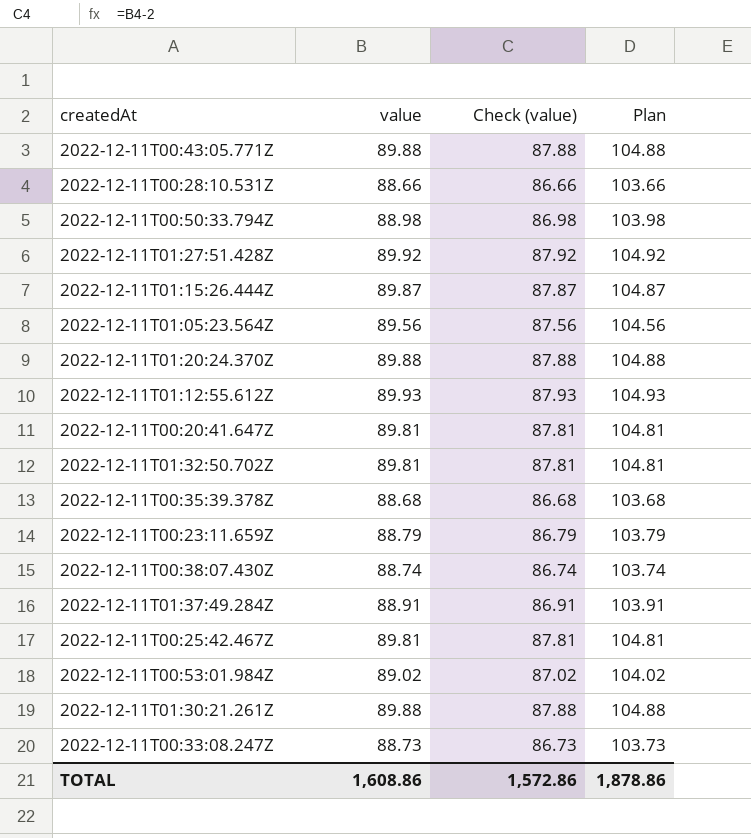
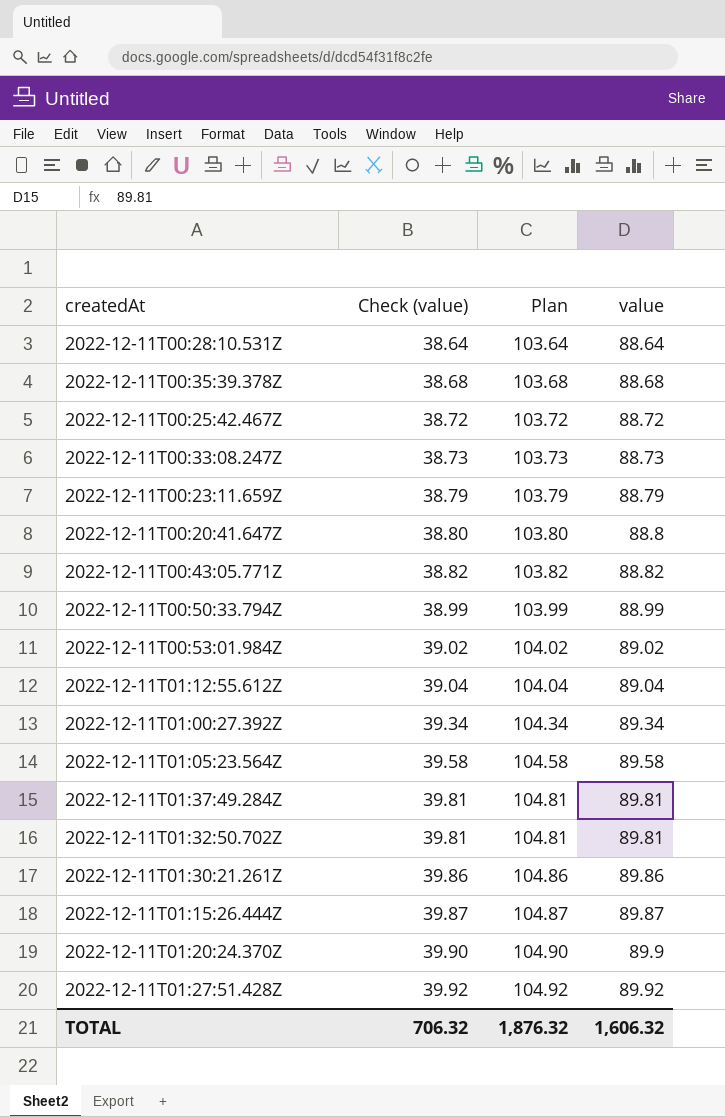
row order: none -> Check (value) ascending
column Check (value) | formula: [value] - 2 -> [value] - 50
column value | position: 2 -> 4
row 2022-12-11T00:38:07.430Z: 88.74 | 86.74 | 103.74 -> none
2022-12-11T00:28:10.531Z | Plan: 103.66 -> 103.64
2022-12-11T00:28:10.531Z | value: 88.66 -> 88.64
2022-12-11T00:25:42.467Z | Plan: 104.81 -> 103.72
2022-12-11T00:25:42.467Z | value: 89.81 -> 88.72
2022-12-11T00:20:41.647Z | Plan: 104.81 -> 103.80
2022-12-11T00:20:41.647Z | value: 89.81 -> 88.8
2022-12-11T00:43:05.771Z | Plan: 104.88 -> 103.82
2022-12-11T00:43:05.771Z | value: 89.88 -> 88.82
2022-12-11T00:50:33.794Z | Plan: 103.98 -> 103.99
2022-12-11T00:50:33.794Z | value: 88.98 -> 88.99
2022-12-11T01:12:55.612Z | Plan: 104.93 -> 104.04
2022-12-11T01:12:55.612Z | value: 89.93 -> 89.04
row 2022-12-11T01:00:27.392Z: none -> 39.34 | 104.34 | 89.34
2022-12-11T01:05:23.564Z | Plan: 104.56 -> 104.58
2022-12-11T01:05:23.564Z | value: 89.56 -> 89.58
2022-12-11T01:37:49.284Z | Plan: 103.91 -> 104.81
2022-12-11T01:37:49.284Z | value: 88.91 -> 89.81
2022-12-11T01:30:21.261Z | Plan: 104.88 -> 104.86
2022-12-11T01:30:21.261Z | value: 89.88 -> 89.86
2022-12-11T01:20:24.370Z | Plan: 104.88 -> 104.90
2022-12-11T01:20:24.370Z | value: 89.88 -> 89.9
TOTAL | Check (value): 1,572.86 -> 706.32
TOTAL | Plan: 1,878.86 -> 1,876.32
TOTAL | value: 1,608.86 -> 1,606.32

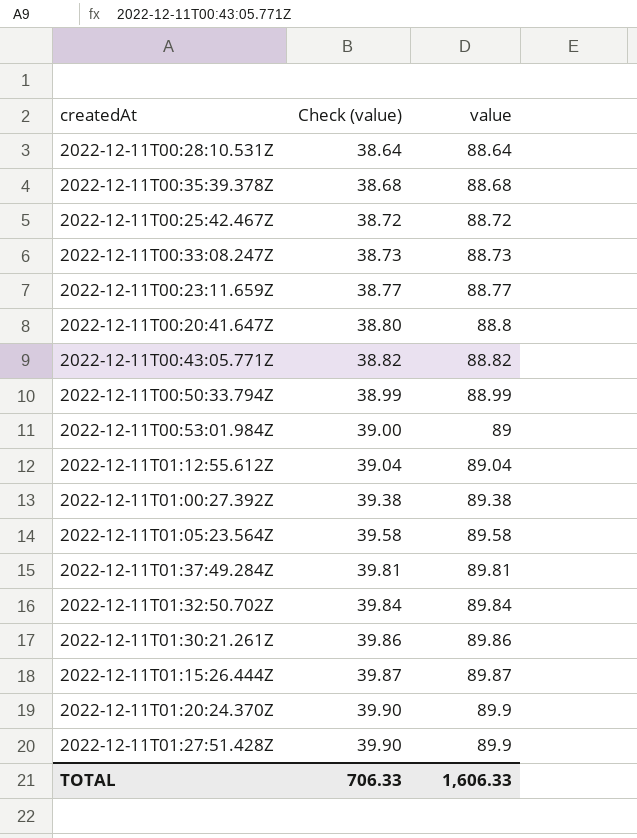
column Plan | formula: [value] + 15 -> none
2022-12-11T00:23:11.659Z | Check (value): 38.79 -> 38.77
2022-12-11T00:23:11.659Z | value: 88.79 -> 88.77
2022-12-11T00:53:01.984Z | Check (value): 39.02 -> 39.00
2022-12-11T00:53:01.984Z | value: 89.02 -> 89
2022-12-11T01:00:27.392Z | Check (value): 39.34 -> 39.38
2022-12-11T01:00:27.392Z | value: 89.34 -> 89.38
2022-12-11T01:32:50.702Z | Check (value): 39.81 -> 39.84
2022-12-11T01:32:50.702Z | value: 89.81 -> 89.84
2022-12-11T01:27:51.428Z | Check (value): 39.92 -> 39.90
2022-12-11T01:27:51.428Z | value: 89.92 -> 89.9
TOTAL | Check (value): 706.32 -> 706.33
TOTAL | value: 1,606.32 -> 1,606.33

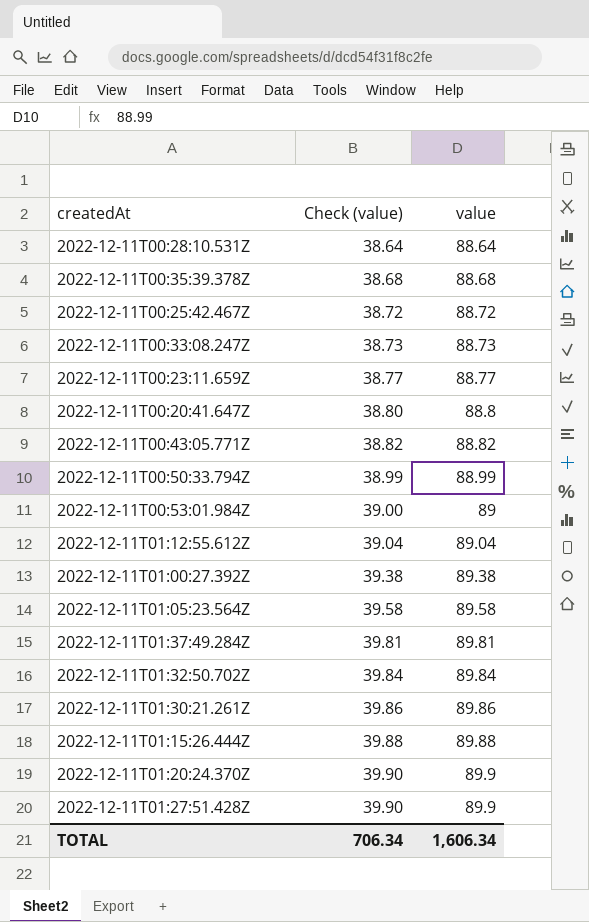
2022-12-11T01:15:26.444Z | Check (value): 39.87 -> 39.88
2022-12-11T01:15:26.444Z | value: 89.87 -> 89.88
TOTAL | Check (value): 706.33 -> 706.34
TOTAL | value: 1,606.33 -> 1,606.34

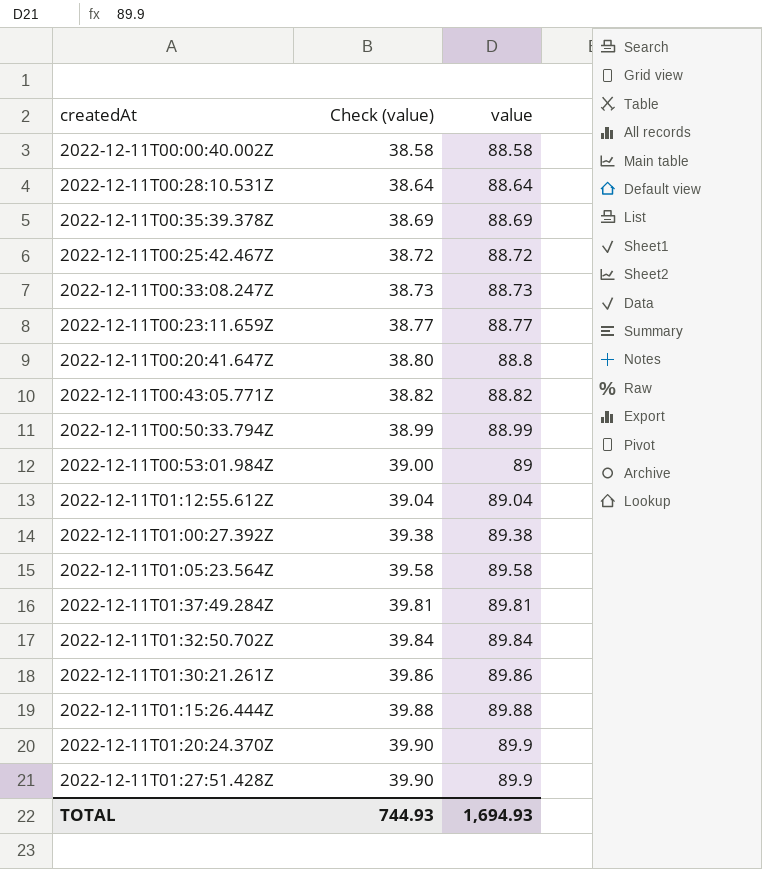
row 2022-12-11T00:00:40.002Z: none -> 38.58 | 88.58
2022-12-11T00:35:39.378Z | Check (value): 38.68 -> 38.69
2022-12-11T00:35:39.378Z | value: 88.68 -> 88.69
TOTAL | Check (value): 706.34 -> 744.93
TOTAL | value: 1,606.34 -> 1,694.93

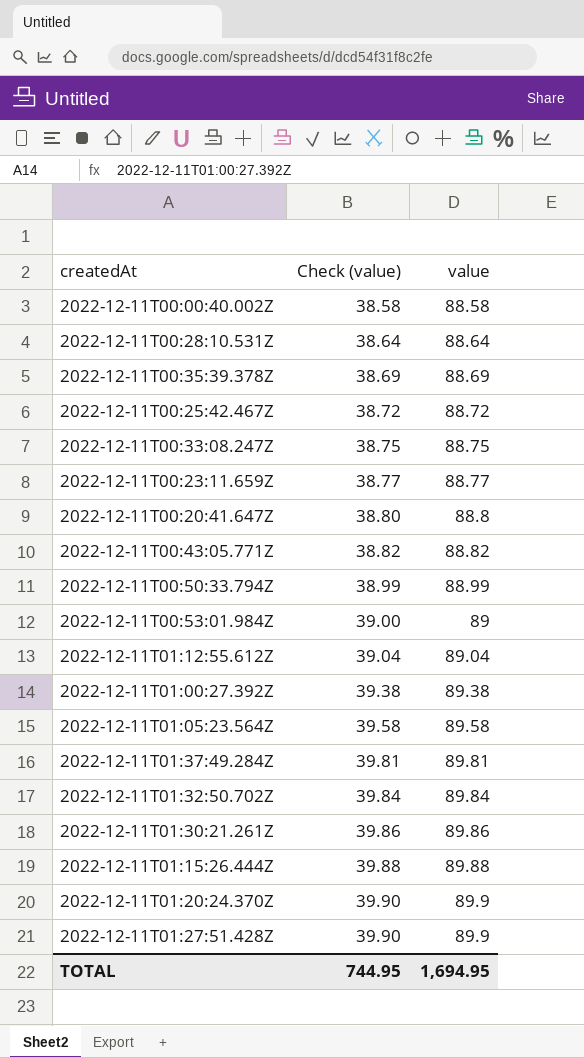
2022-12-11T00:33:08.247Z | Check (value): 38.73 -> 38.75
2022-12-11T00:33:08.247Z | value: 88.73 -> 88.75
TOTAL | Check (value): 744.93 -> 744.95
TOTAL | value: 1,694.93 -> 1,694.95

